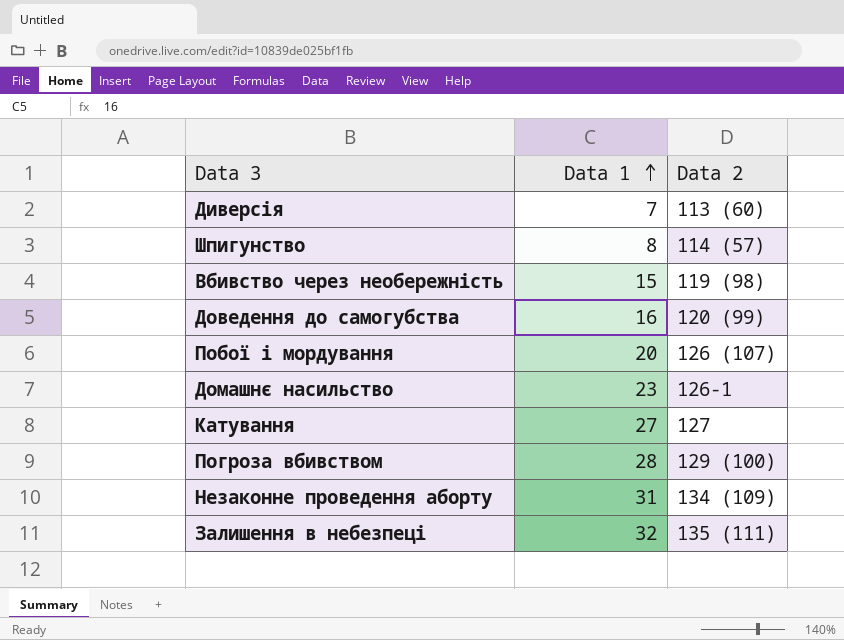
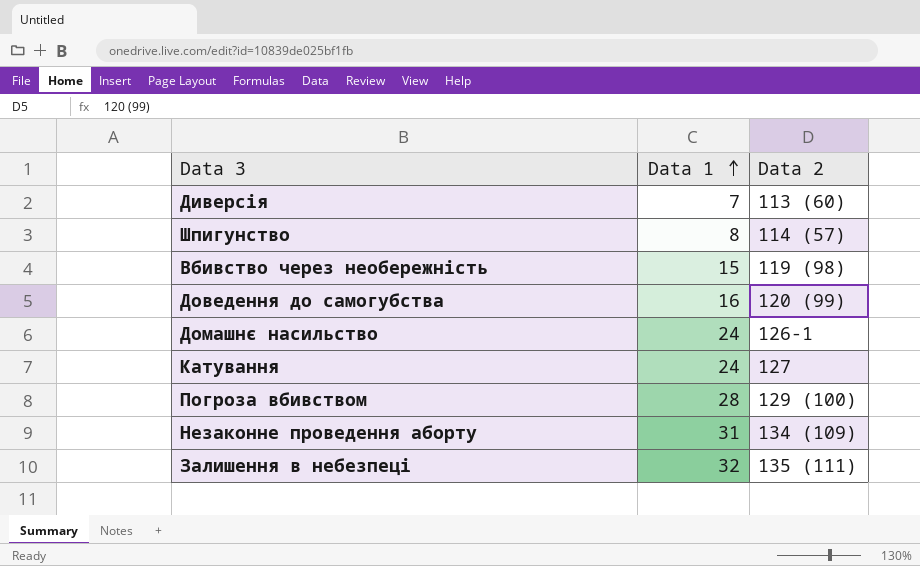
row Побої і мордування: 20 | 126 (107) -> none
Домашнє насильство | Data 1: 23 -> 24
Катування | Data 1: 27 -> 24

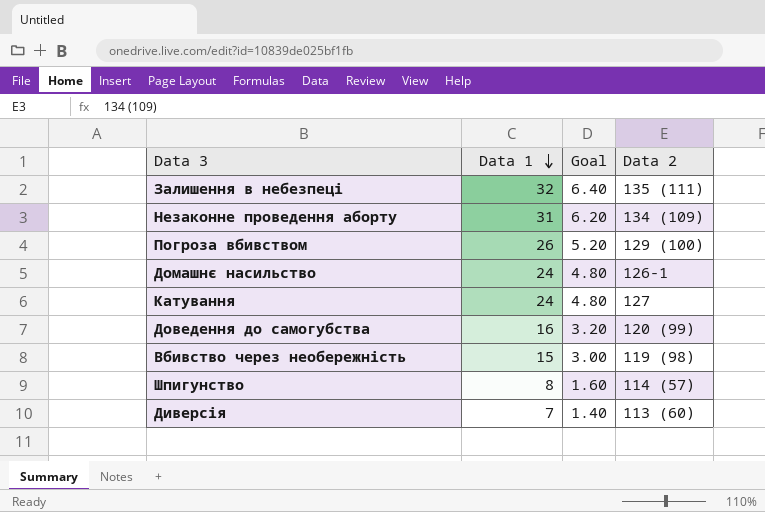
row order: Data 1 ascending -> Data 1 descending
column Goal | formula: none -> [Data 1] * 0.2
Погроза вбивством | Data 1: 28 -> 26

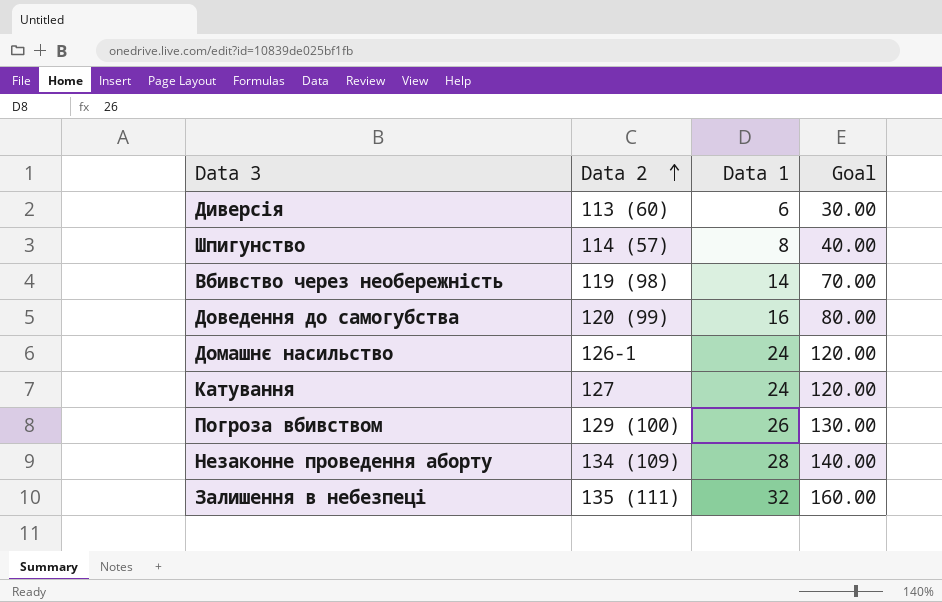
row order: Data 1 descending -> Data 2 ascending
column Data 2 | position: 4 -> 2
column Goal | formula: [Data 1] * 0.2 -> [Data 1] * 5
Диверсія | Data 1: 7 -> 6
Вбивство через необережність | Data 1: 15 -> 14
Незаконне проведення аборту | Data 1: 31 -> 28

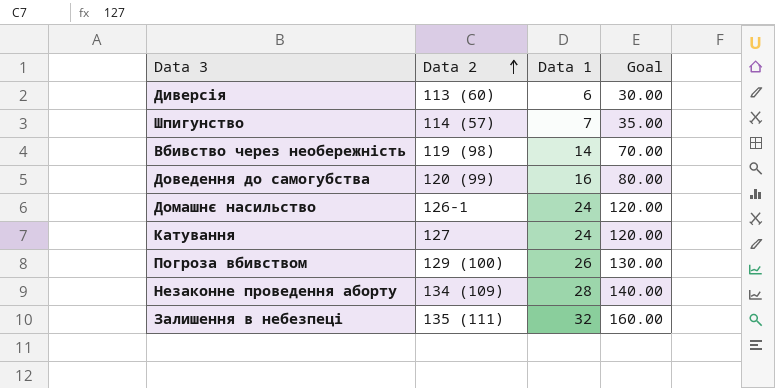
Шпигунство | Data 1: 8 -> 7
Шпигунство | Goal: 40.00 -> 35.00

